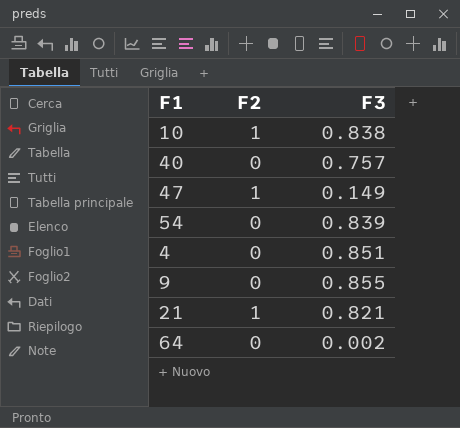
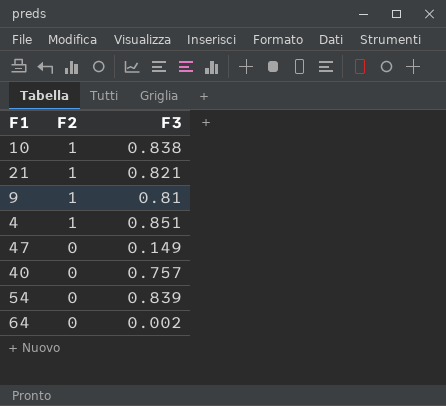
row order: none -> F2 descending
9 | F2: 0 -> 1
9 | F3: 0.855 -> 0.81
4 | F2: 0 -> 1
47 | F2: 1 -> 0

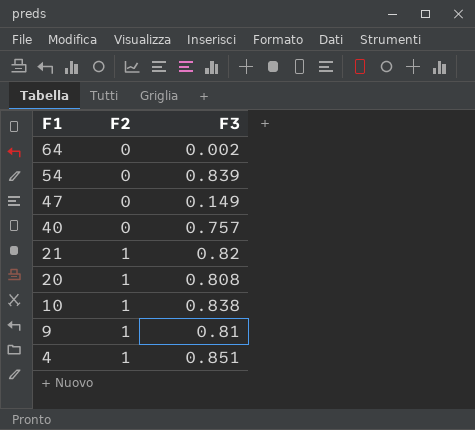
row order: F2 descending -> F1 descending
21 | F3: 0.821 -> 0.82
row 20: none -> 1 | 0.808

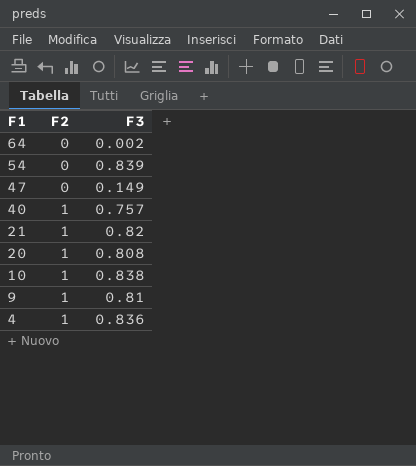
40 | F2: 0 -> 1
4 | F3: 0.851 -> 0.836

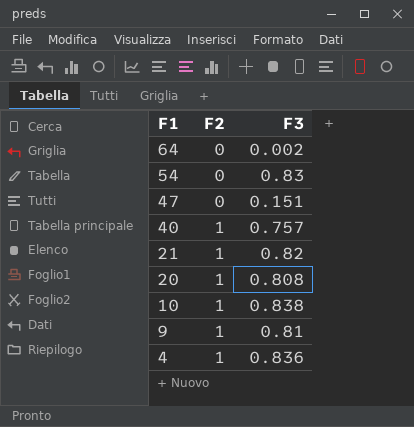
54 | F3: 0.839 -> 0.83
47 | F3: 0.149 -> 0.151

